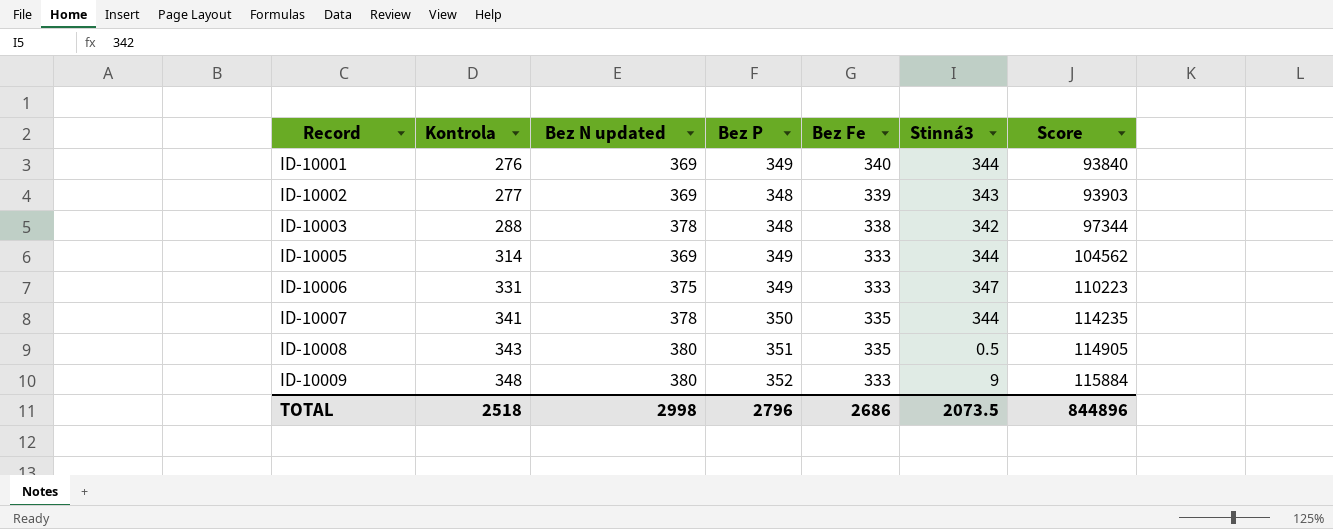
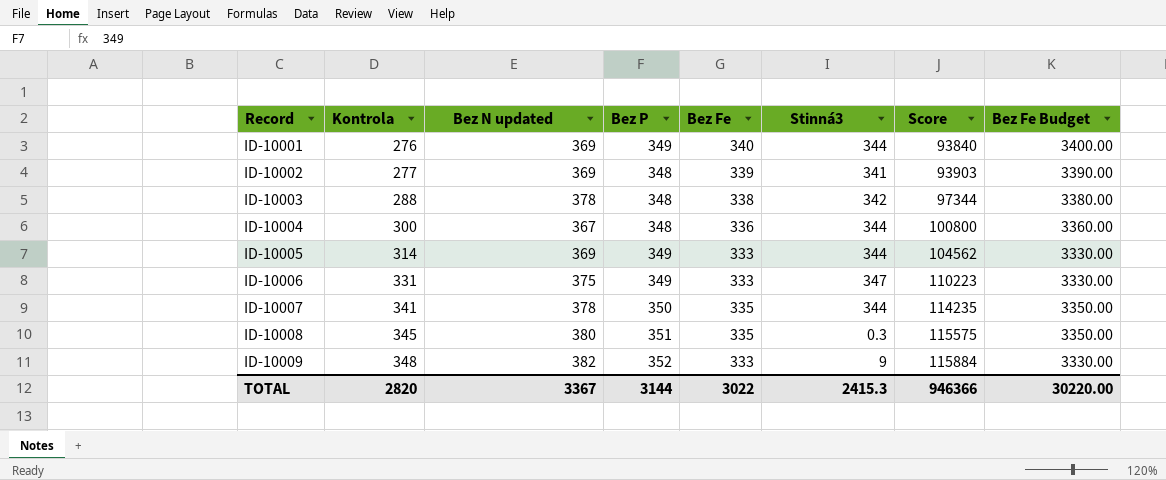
column Bez Fe Budget | formula: none -> [Bez Fe] * 10
ID-10002 | Stinná3: 343 -> 341
row ID-10004: none -> 300 | 367 | 348 | 336 | 344 | 100800 | 3360.00
ID-10008 | Kontrola: 343 -> 345
ID-10008 | Stinná3: 0.5 -> 0.3
ID-10008 | Score: 114905 -> 115575
ID-10009 | Bez N updated: 380 -> 382
TOTAL | Kontrola: 2518 -> 2820
TOTAL | Bez N updated: 2998 -> 3367
TOTAL | Bez P: 2796 -> 3144
TOTAL | Bez Fe: 2686 -> 3022
TOTAL | Stinná3: 2073.5 -> 2415.3
TOTAL | Score: 844896 -> 946366

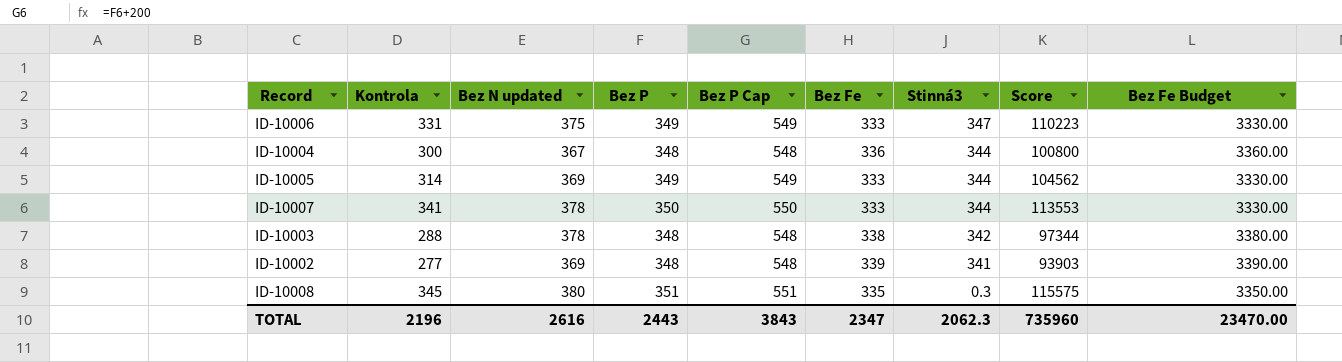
row order: Record ascending -> Stinná3 descending
column Bez P Cap | formula: none -> [Bez P] + 200
row ID-10001: 276 | 369 | 349 | 340 | 344 | 93840 | 3400.00 -> none
row ID-10009: 348 | 382 | 352 | 333 | 9 | 115884 | 3330.00 -> none
ID-10007 | Bez Fe: 335 -> 333
ID-10007 | Score: 114235 -> 113553
ID-10007 | Bez Fe Budget: 3350.00 -> 3330.00
TOTAL | Kontrola: 2820 -> 2196
TOTAL | Bez N updated: 3367 -> 2616
TOTAL | Bez P: 3144 -> 2443
TOTAL | Bez Fe: 3022 -> 2347
TOTAL | Stinná3: 2415.3 -> 2062.3
TOTAL | Score: 946366 -> 735960
TOTAL | Bez Fe Budget: 30220.00 -> 23470.00

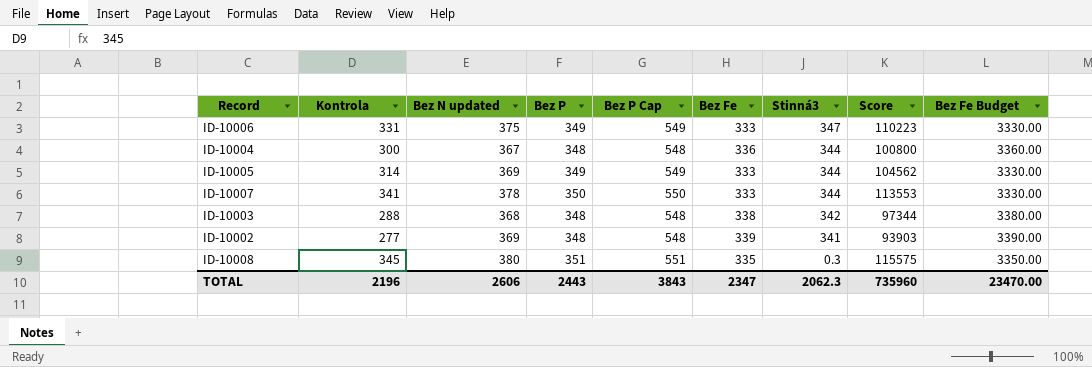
ID-10003 | Bez N updated: 378 -> 368
TOTAL | Bez N updated: 2616 -> 2606

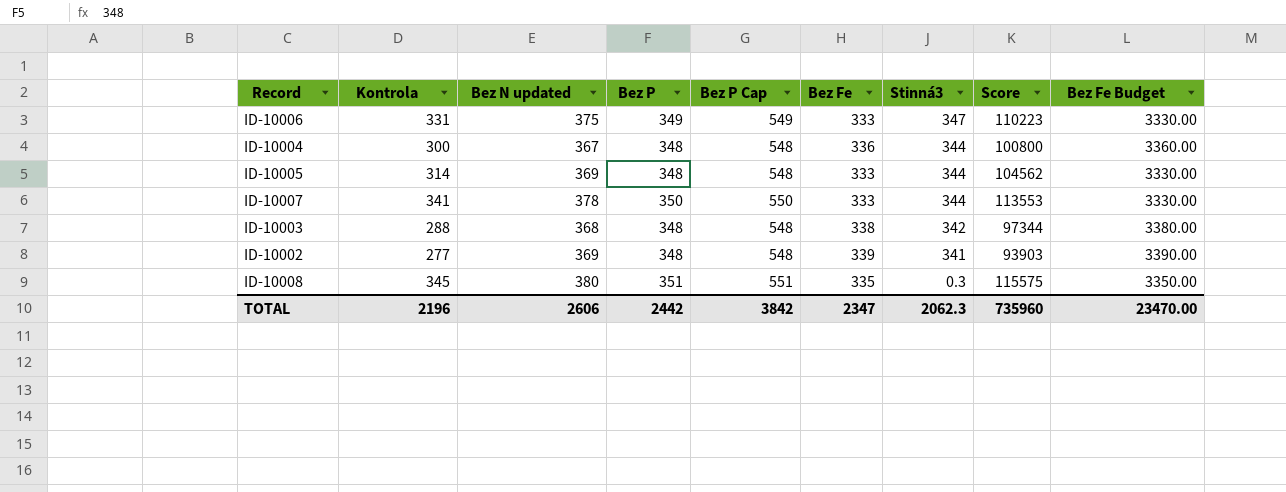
ID-10005 | Bez P: 349 -> 348
ID-10005 | Bez P Cap: 549 -> 548
TOTAL | Bez P: 2443 -> 2442
TOTAL | Bez P Cap: 3843 -> 3842

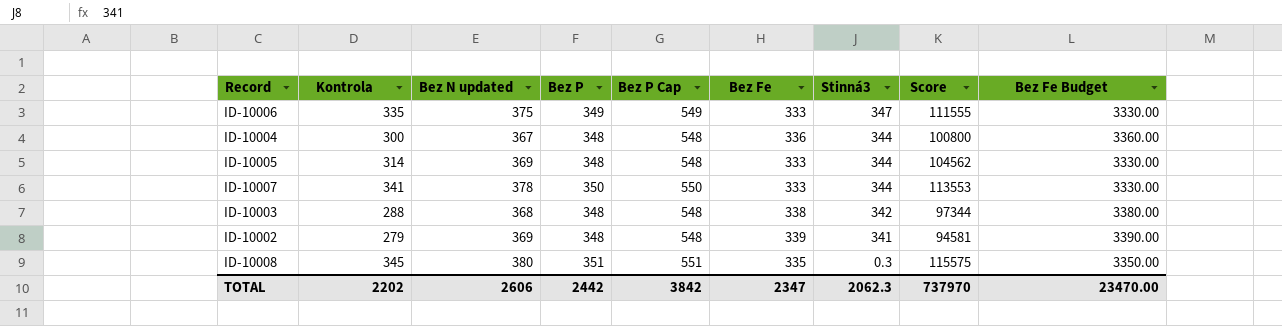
ID-10006 | Kontrola: 331 -> 335
ID-10006 | Score: 110223 -> 111555
ID-10002 | Kontrola: 277 -> 279
ID-10002 | Score: 93903 -> 94581
TOTAL | Kontrola: 2196 -> 2202
TOTAL | Score: 735960 -> 737970

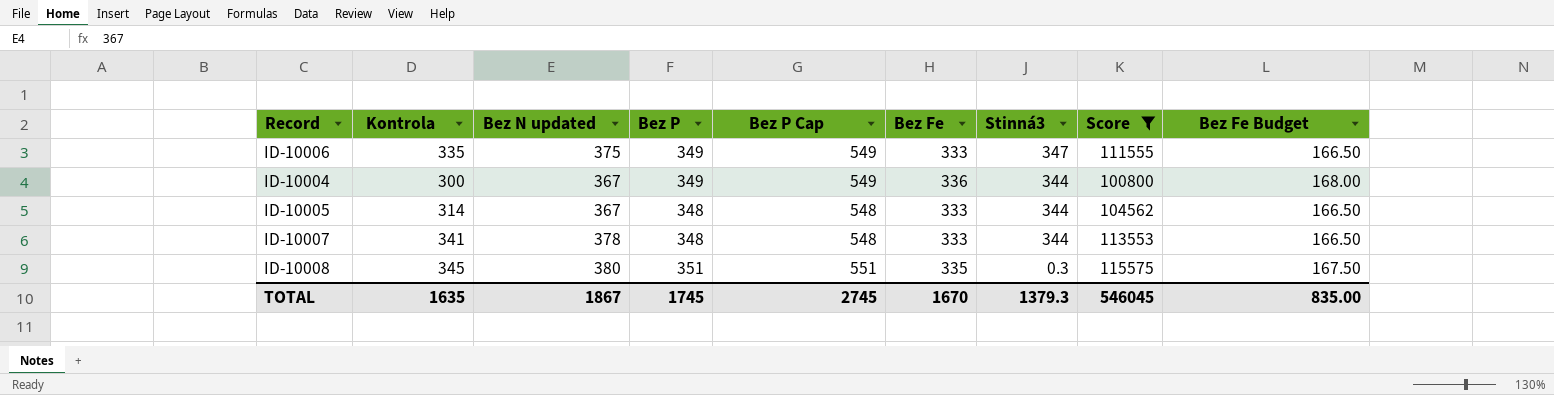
filter: none -> Score >= 100800
column Bez Fe Budget | formula: [Bez Fe] * 10 -> [Bez Fe] * 0.5
ID-10004 | Bez P: 348 -> 349
ID-10004 | Bez P Cap: 548 -> 549
ID-10005 | Bez N updated: 369 -> 367
ID-10007 | Bez P: 350 -> 348
ID-10007 | Bez P Cap: 550 -> 548
TOTAL | Kontrola: 2202 -> 1635
TOTAL | Bez N updated: 2606 -> 1867
TOTAL | Bez P: 2442 -> 1745
TOTAL | Bez P Cap: 3842 -> 2745
TOTAL | Bez Fe: 2347 -> 1670
TOTAL | Stinná3: 2062.3 -> 1379.3
TOTAL | Score: 737970 -> 546045
TOTAL | Bez Fe Budget: 23470.00 -> 835.00

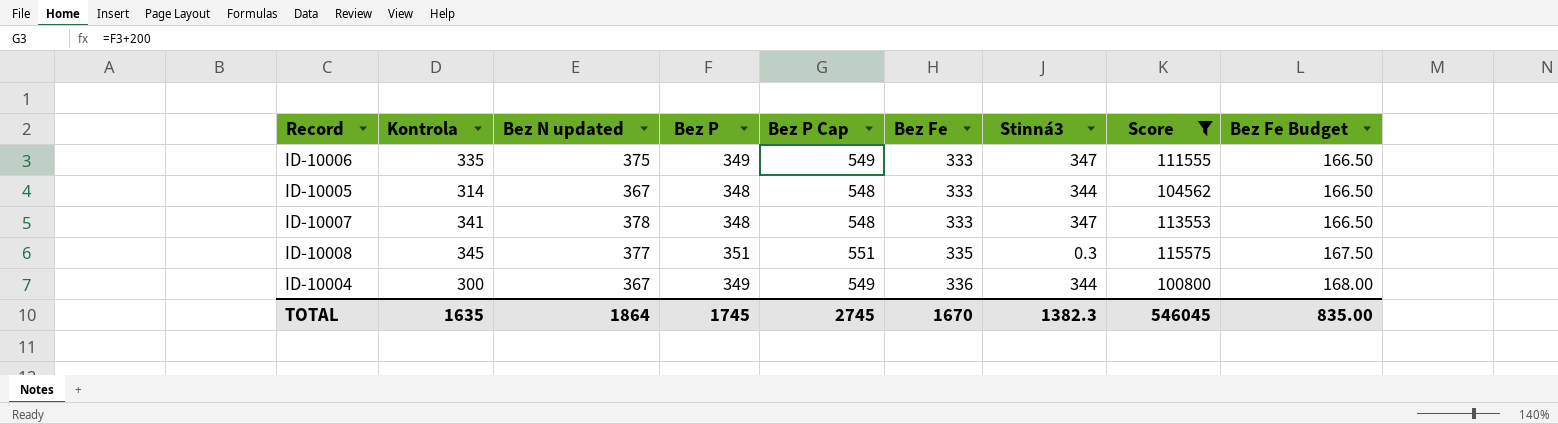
row order: Stinná3 descending -> Bez Fe ascending
ID-10007 | Stinná3: 344 -> 347
ID-10008 | Bez N updated: 380 -> 377
TOTAL | Bez N updated: 1867 -> 1864
TOTAL | Stinná3: 1379.3 -> 1382.3

